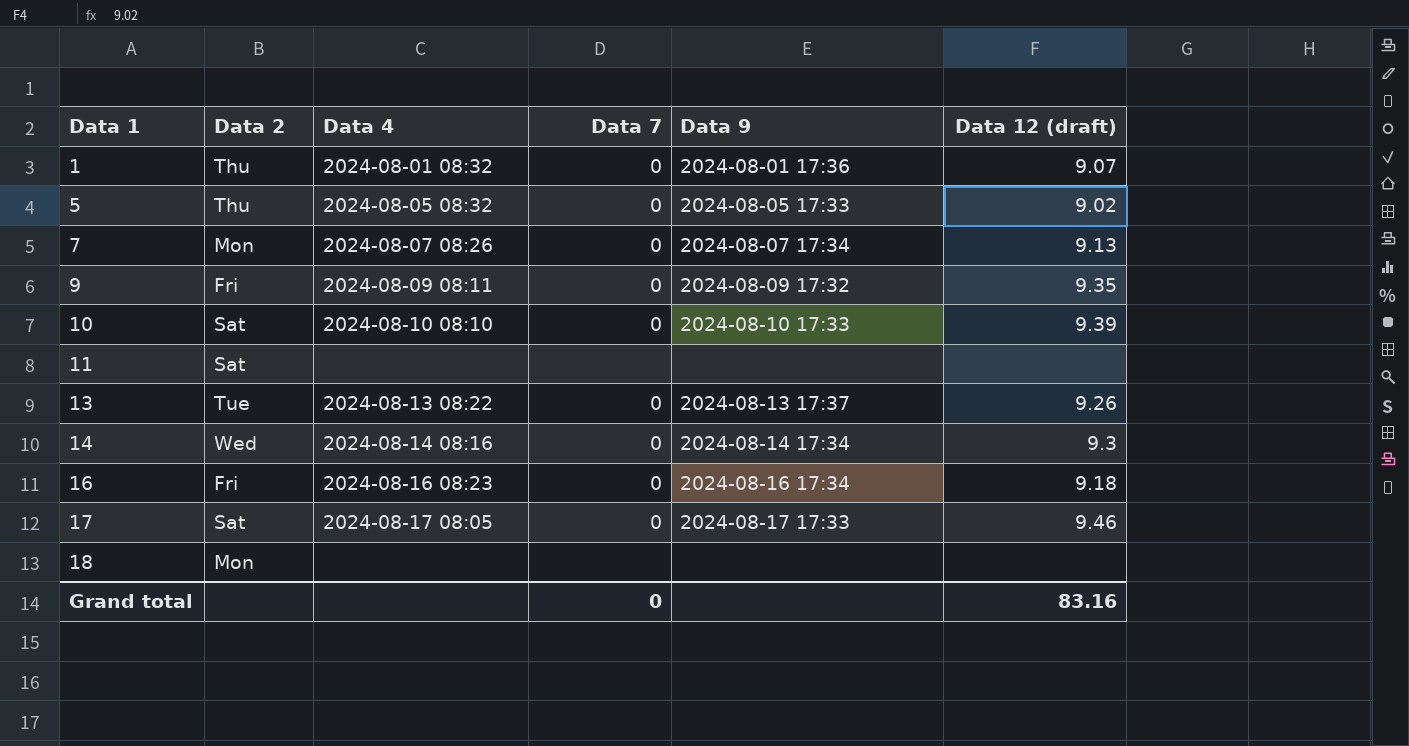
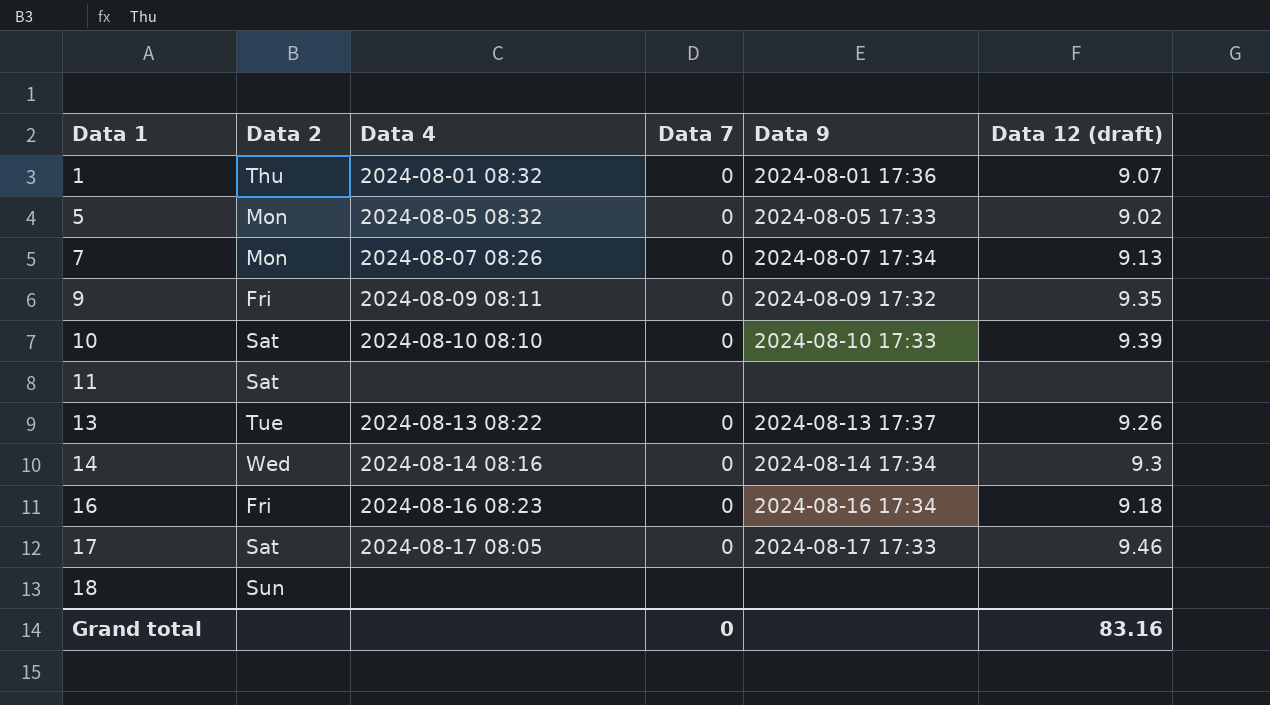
5 | Data 2: Thu -> Mon
18 | Data 2: Mon -> Sun

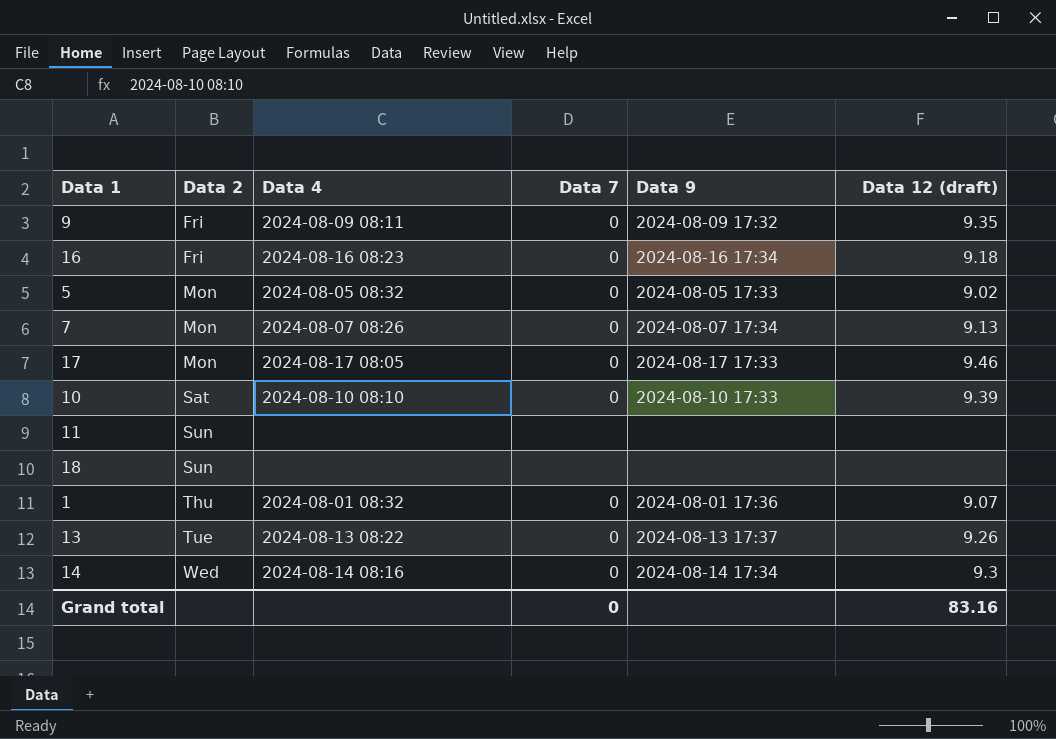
row order: Data 1 ascending -> Data 2 ascending
17 | Data 2: Sat -> Mon
11 | Data 2: Sat -> Sun

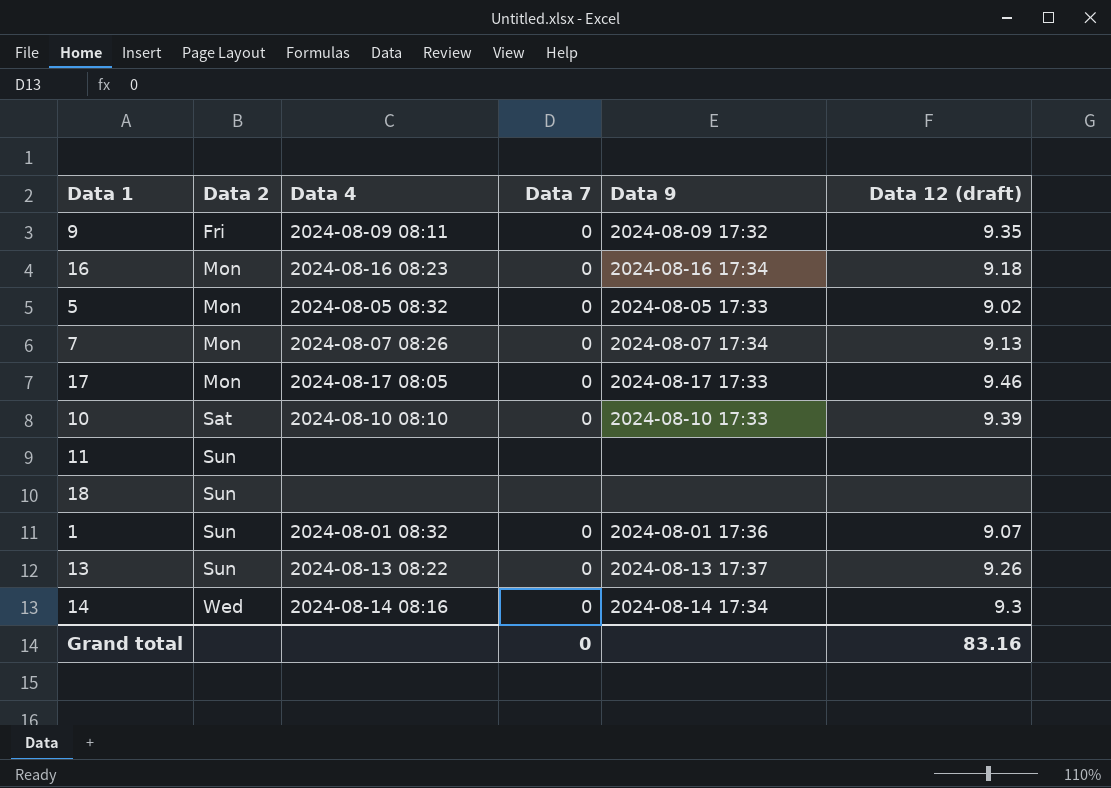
16 | Data 2: Fri -> Mon
1 | Data 2: Thu -> Sun
13 | Data 2: Tue -> Sun

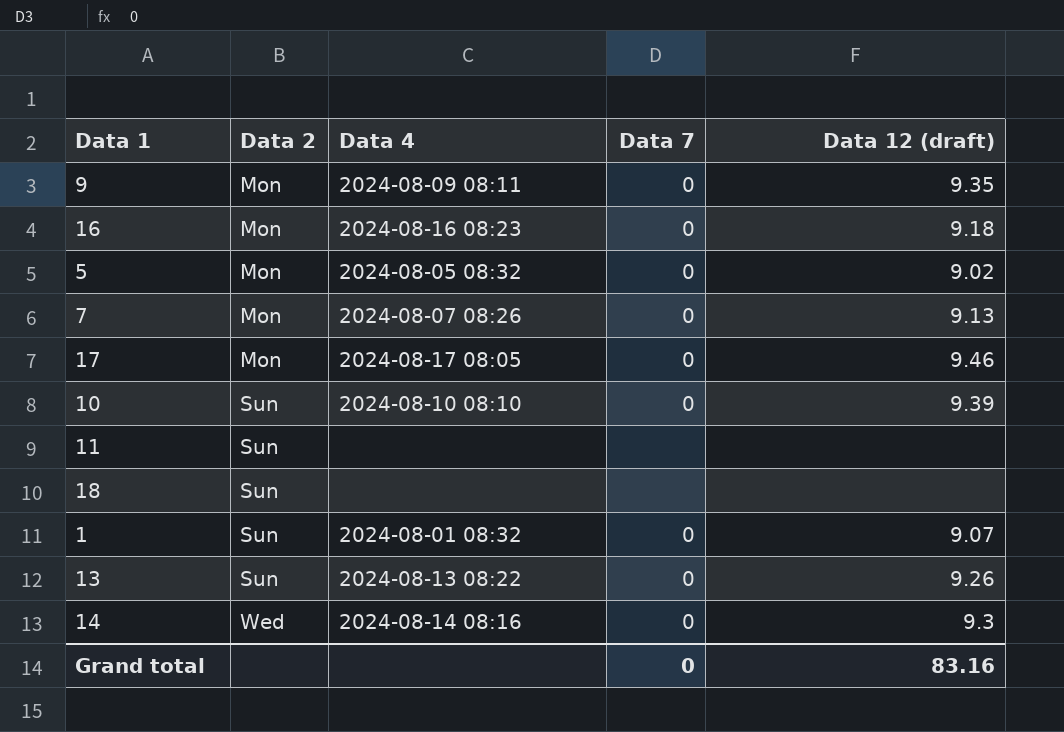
column Data 9 | position: 5 -> none
9 | Data 2: Fri -> Mon
10 | Data 2: Sat -> Sun

